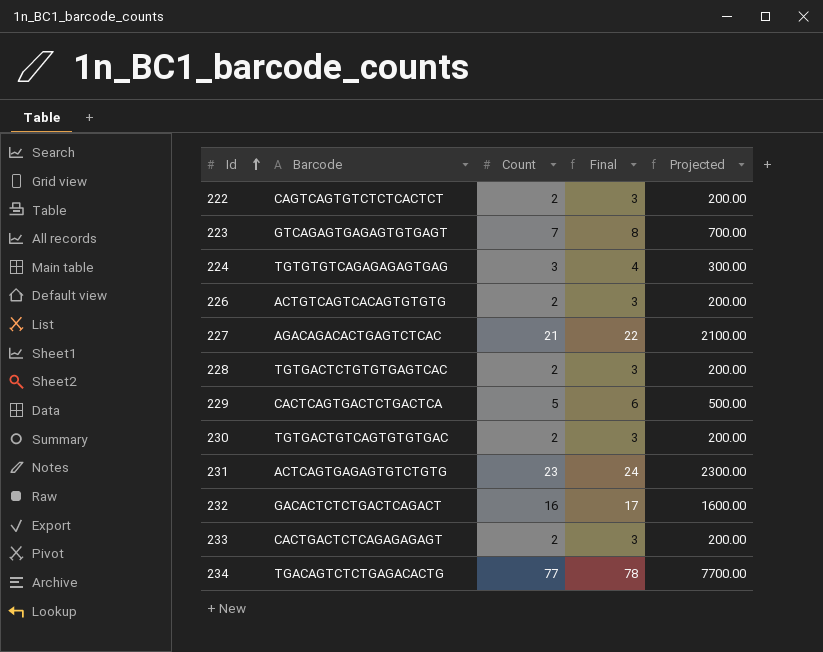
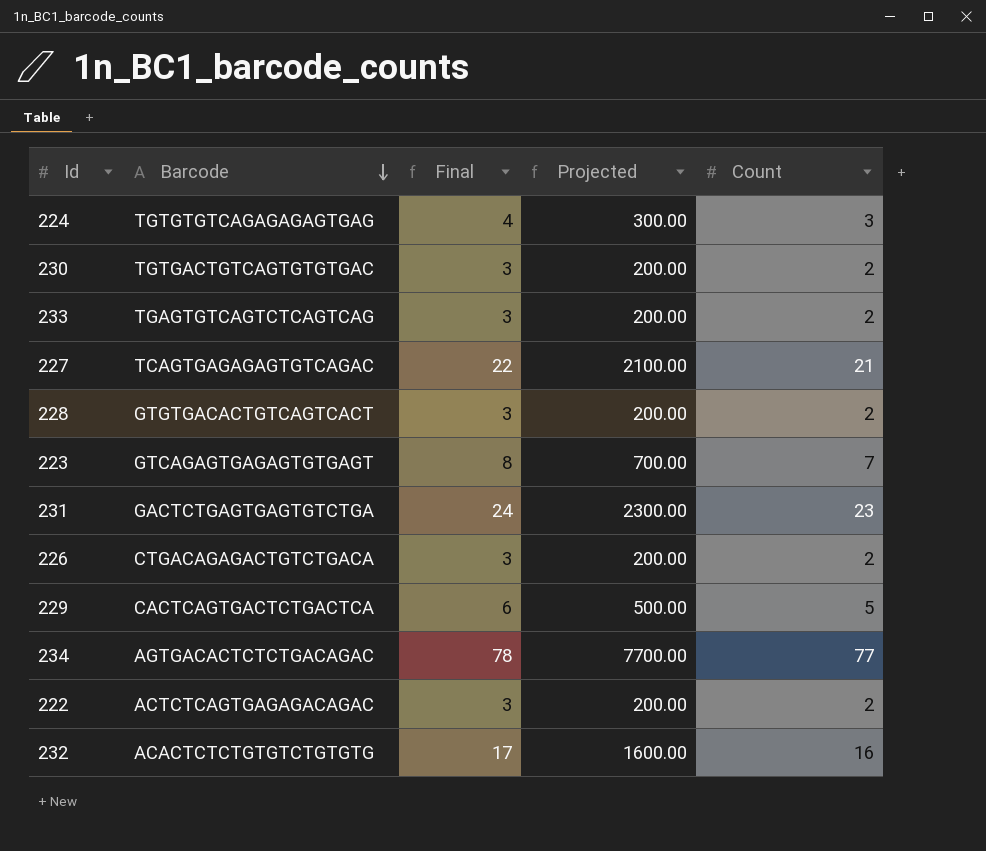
row order: Id ascending -> Barcode descending
column Count | position: 3 -> 5
233 | Barcode: CACTGACTCTCAGAGAGAGT -> TGAGTGTCAGTCTCAGTCAG
227 | Barcode: AGACAGACACTGAGTCTCAC -> TCAGTGAGAGAGTGTCAGAC
228 | Barcode: TGTGACTCTGTGTGAGTCAC -> GTGTGACACTGTCAGTCACT
231 | Barcode: ACTCAGTGAGAGTGTCTGTG -> GACTCTGAGTGAGTGTCTGA
226 | Barcode: ACTGTCAGTCACAGTGTGTG -> CTGACAGAGACTGTCTGACA
234 | Barcode: TGACAGTCTCTGAGACACTG -> AGTGACACTCTCTGACAGAC
222 | Barcode: CAGTCAGTGTCTCTCACTCT -> ACTCTCAGTGAGAGACAGAC
232 | Barcode: GACACTCTCTGACTCAGACT -> ACACTCTCTGTGTCTGTGTG

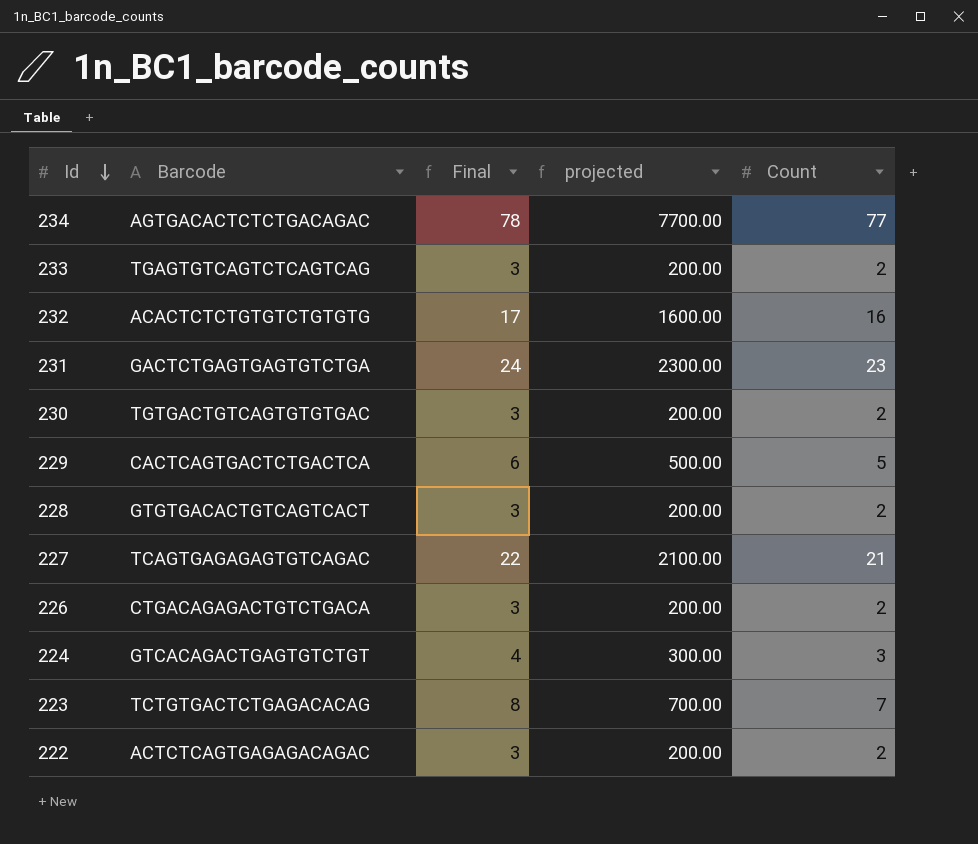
row order: Barcode descending -> Id descending
column name: Projected -> projected
224 | Barcode: TGTGTGTCAGAGAGAGTGAG -> GTCACAGACTGAGTGTCTGT
223 | Barcode: GTCAGAGTGAGAGTGTGAGT -> TCTGTGACTCTGAGACACAG

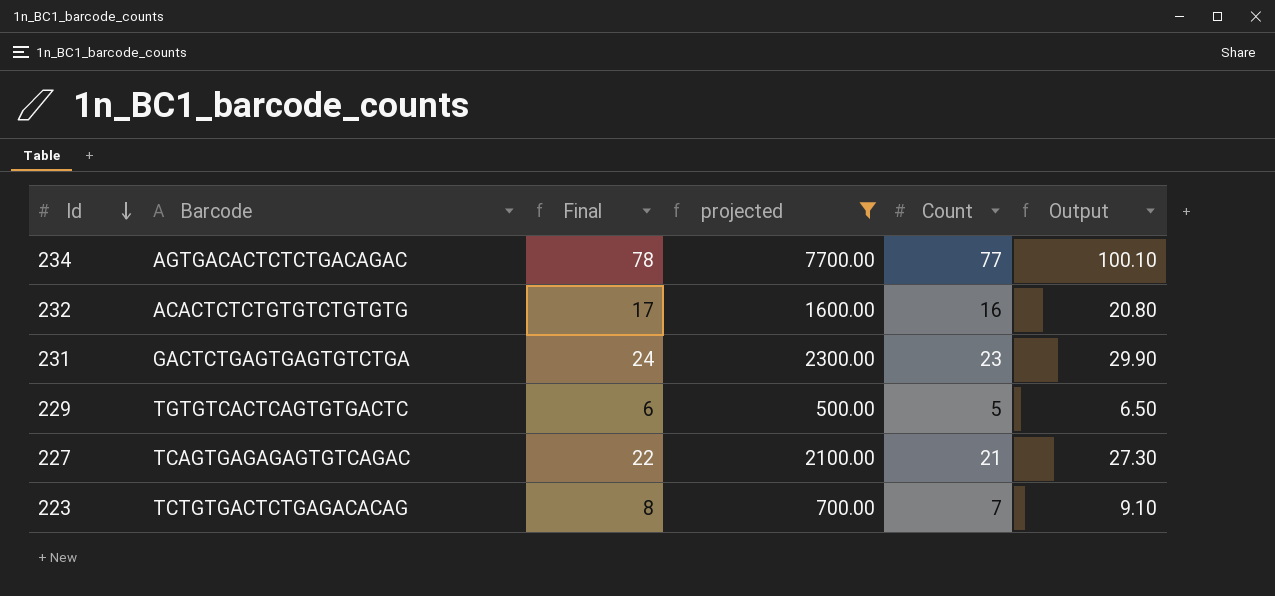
filter: none -> projected >= 500.00
column Output | formula: none -> [Count] * 1.3
229 | Barcode: CACTCAGTGACTCTGACTCA -> TGTGTCACTCAGTGTGACTC

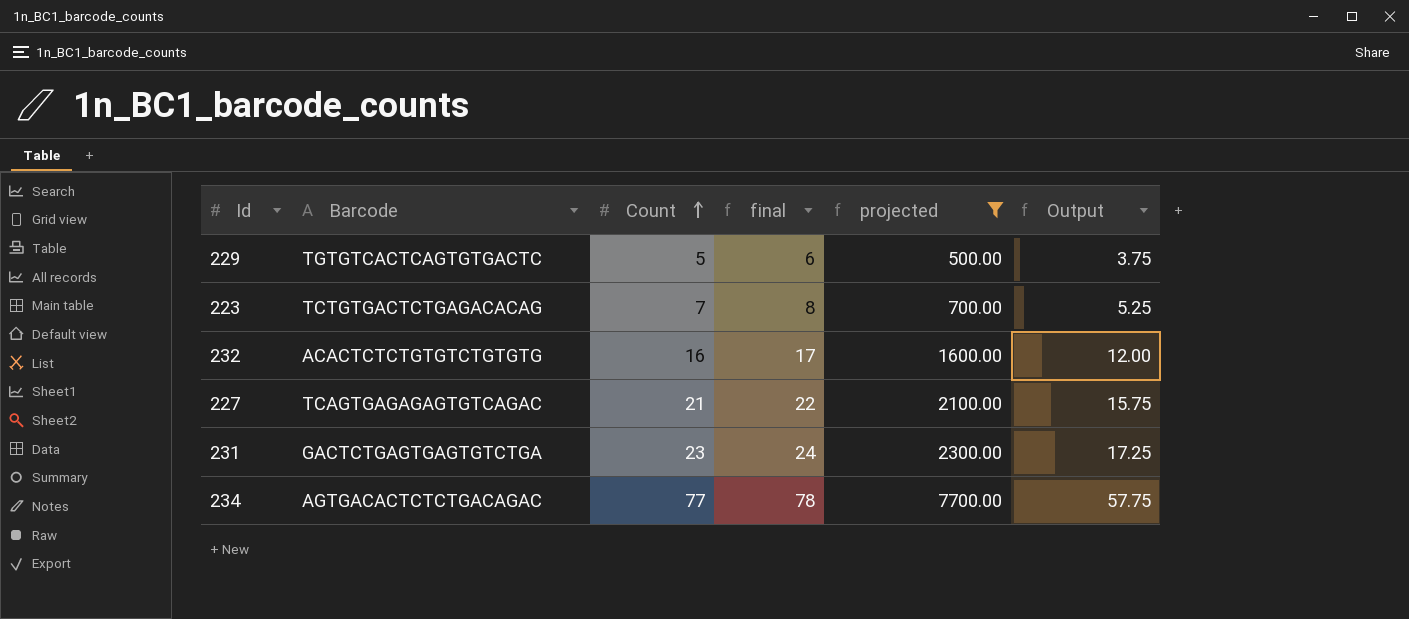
row order: Id descending -> Count ascending
column Count | position: 5 -> 3
column name: Final -> final
column Output | formula: [Count] * 1.3 -> [Count] * 0.75

